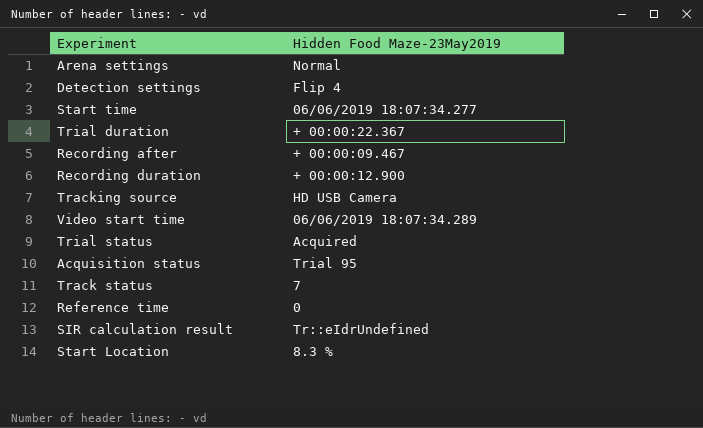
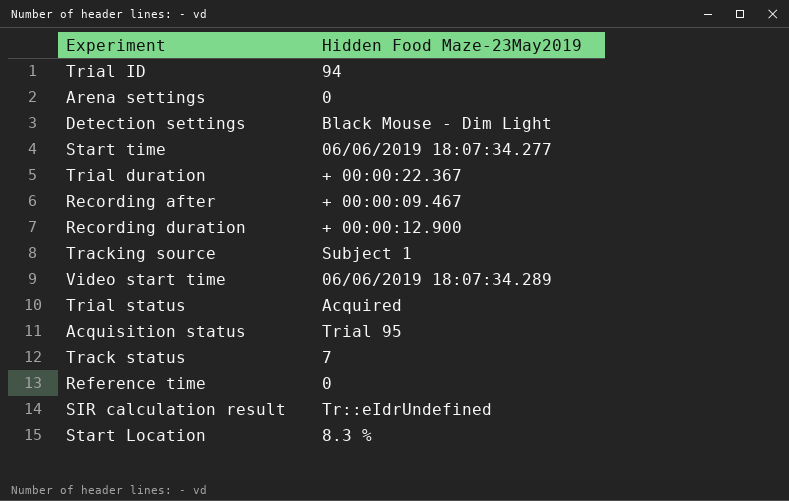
row Trial ID: none -> 94
Arena settings | Hidden Food Maze-23May2019: Normal -> 0
Detection settings | Hidden Food Maze-23May2019: Flip 4 -> Black Mouse - Dim Light
Tracking source | Hidden Food Maze-23May2019: HD USB Camera -> Subject 1

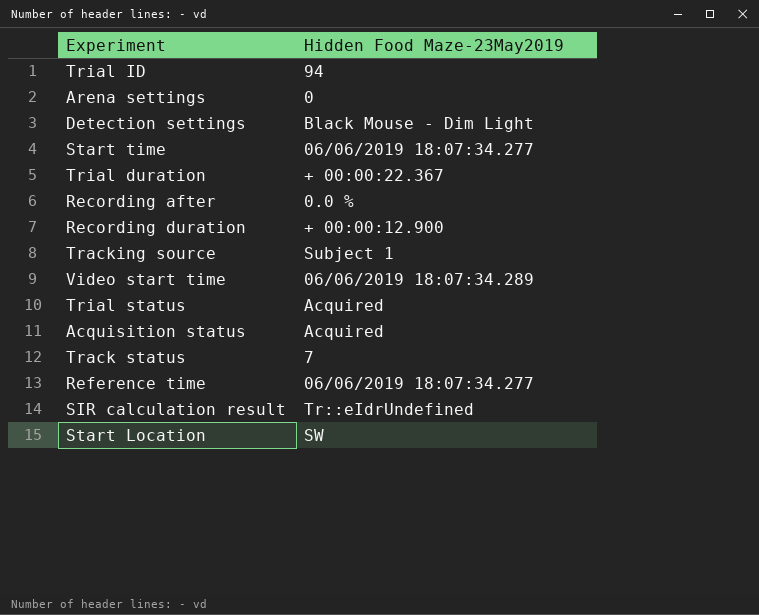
Recording after | Hidden Food Maze-23May2019: + 00:00:09.467 -> 0.0 %
Acquisition status | Hidden Food Maze-23May2019: Trial 95 -> Acquired
Reference time | Hidden Food Maze-23May2019: 0 -> 06/06/2019 18:07:34.277
Start Location | Hidden Food Maze-23May2019: 8.3 % -> SW

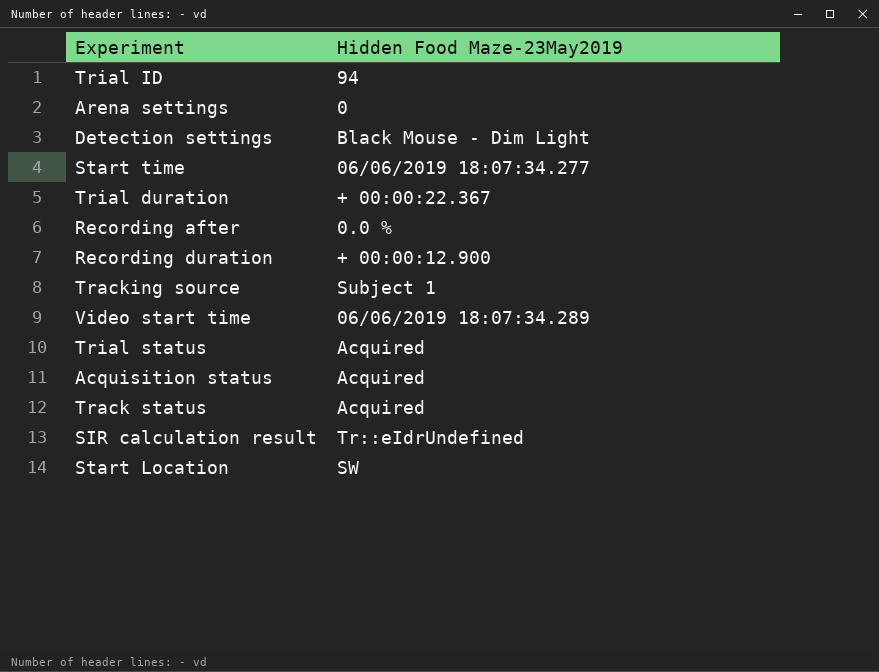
row Reference time: 06/06/2019 18:07:34.277 -> none
Track status | Hidden Food Maze-23May2019: 7 -> Acquired

